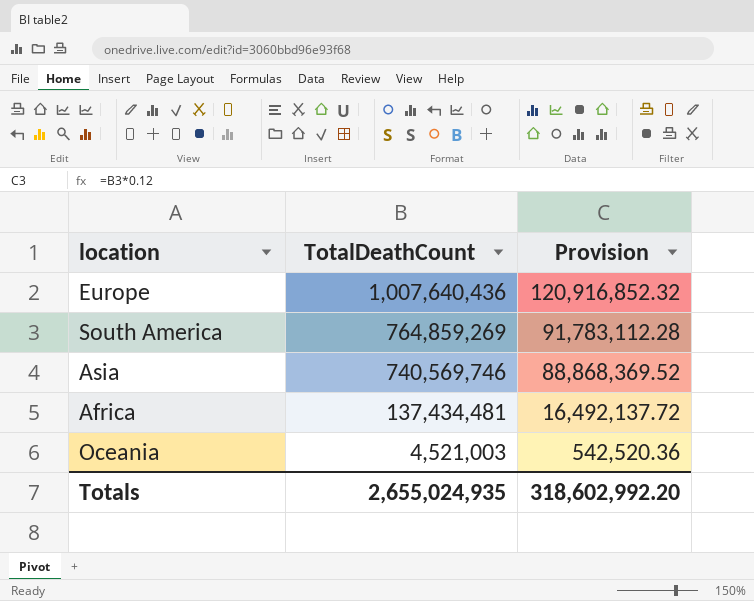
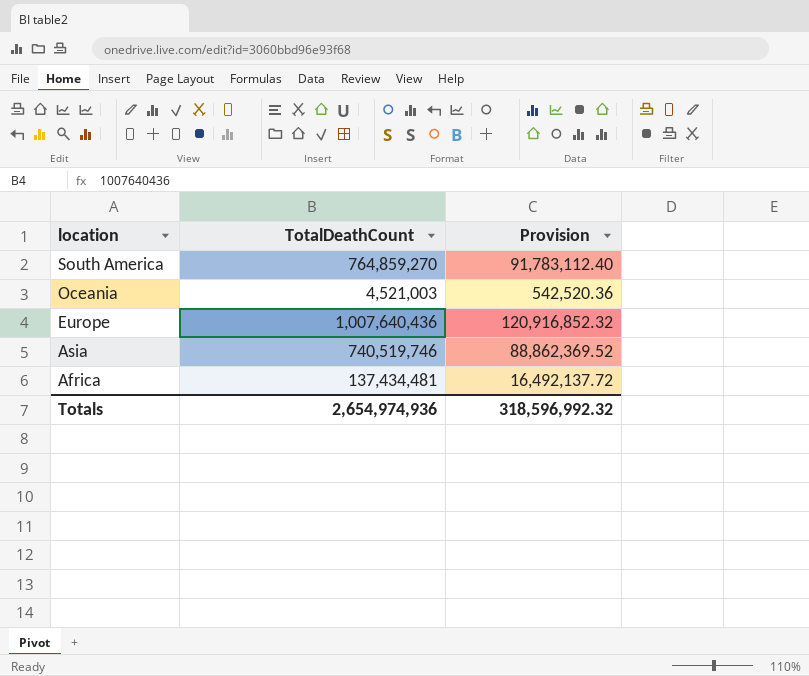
row order: TotalDeathCount descending -> location descending
South America | TotalDeathCount: 764,859,269 -> 764,859,270
South America | Provision: 91,783,112.28 -> 91,783,112.40
Asia | TotalDeathCount: 740,569,746 -> 740,519,746
Asia | Provision: 88,868,369.52 -> 88,862,369.52
Totals | TotalDeathCount: 2,655,024,935 -> 2,654,974,936
Totals | Provision: 318,602,992.20 -> 318,596,992.32

